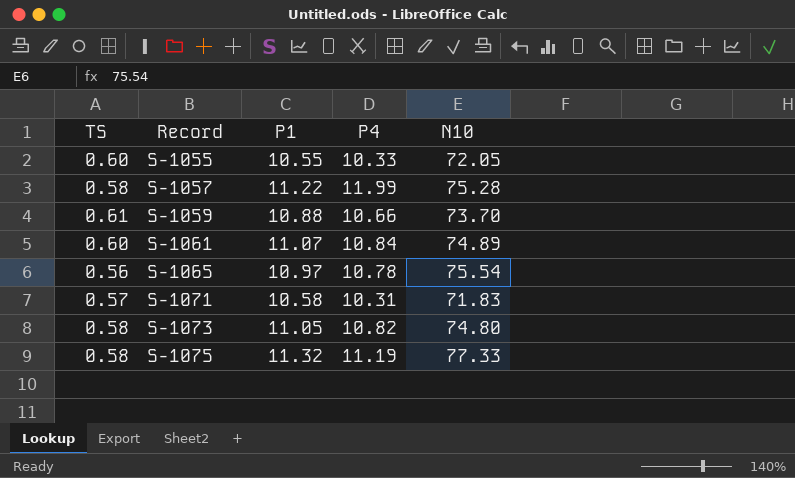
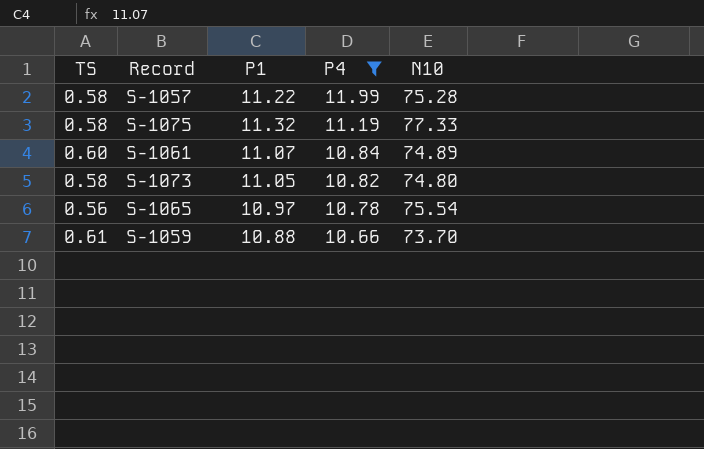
filter: none -> P4 >= 10.66
row order: Record ascending -> P4 descending

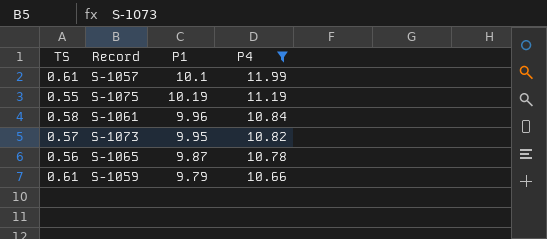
column N10 | position: 5 -> none
S-1057 | TS: 0.58 -> 0.61
S-1057 | P1: 11.22 -> 10.1
S-1075 | TS: 0.58 -> 0.55
S-1075 | P1: 11.32 -> 10.19
S-1061 | TS: 0.60 -> 0.58
S-1061 | P1: 11.07 -> 9.96
S-1073 | TS: 0.58 -> 0.57
S-1073 | P1: 11.05 -> 9.95
S-1065 | P1: 10.97 -> 9.87
S-1059 | P1: 10.88 -> 9.79

